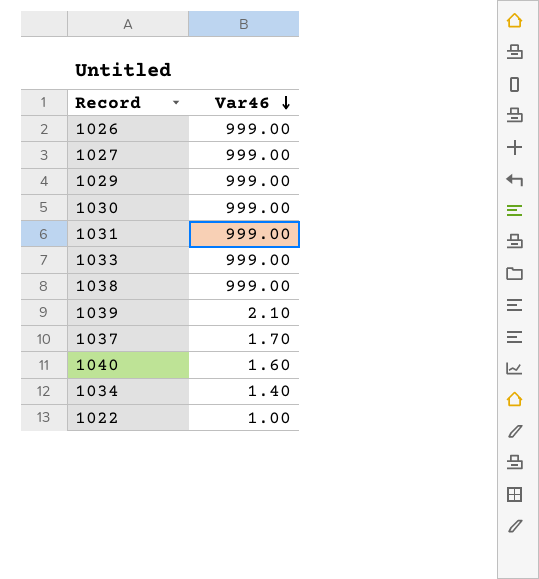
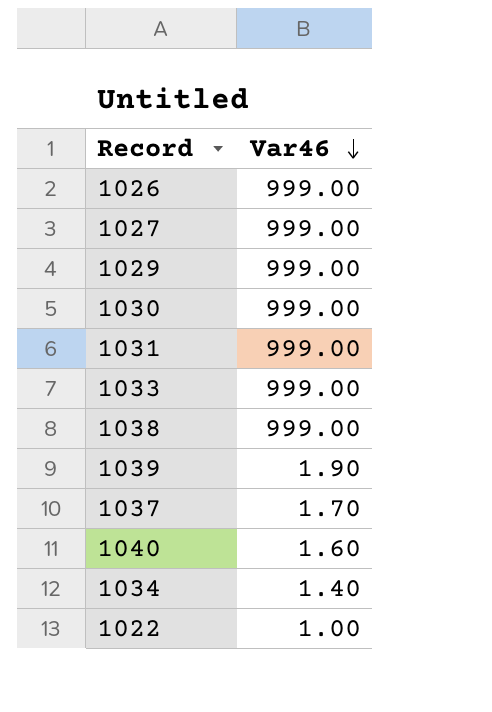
1039 | Var46: 2.10 -> 1.90

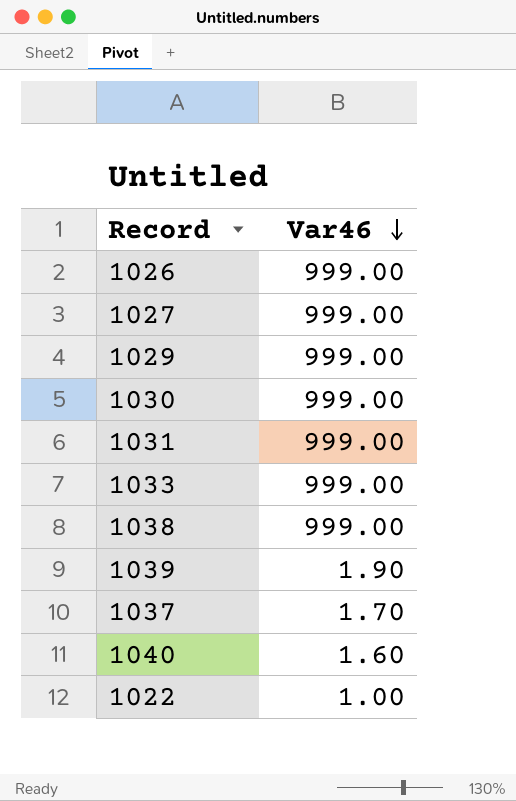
row 1034: 1.40 -> none

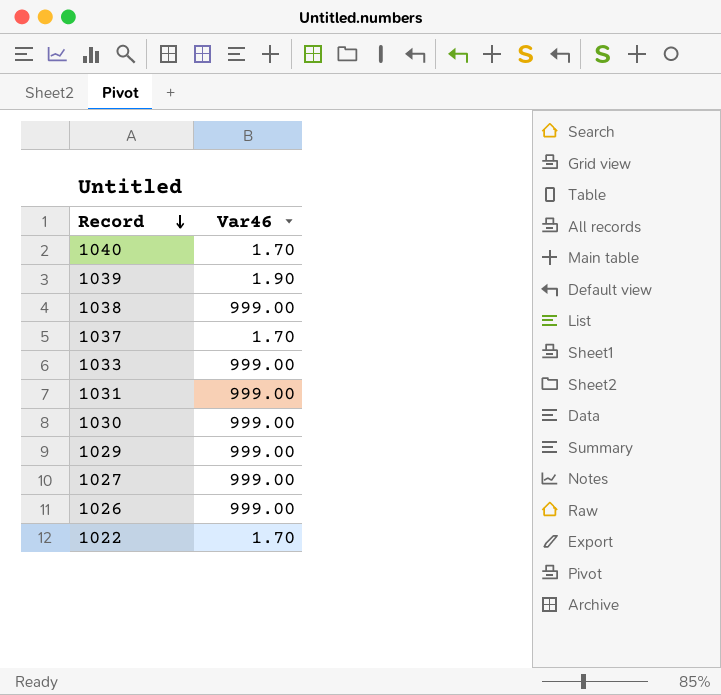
row order: Var46 descending -> Record descending
1040 | Var46: 1.60 -> 1.70
1022 | Var46: 1.00 -> 1.70

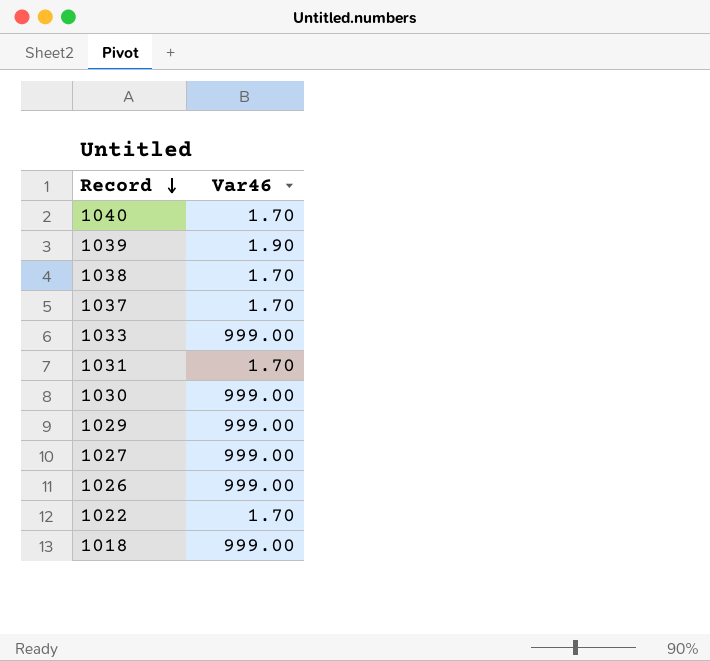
1038 | Var46: 999.00 -> 1.70
1031 | Var46: 999.00 -> 1.70
row 1018: none -> 999.00

